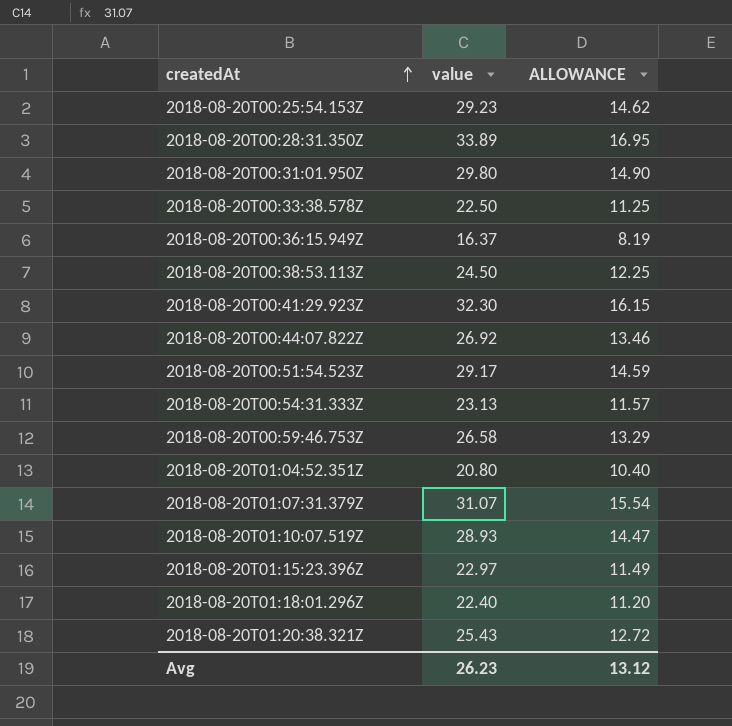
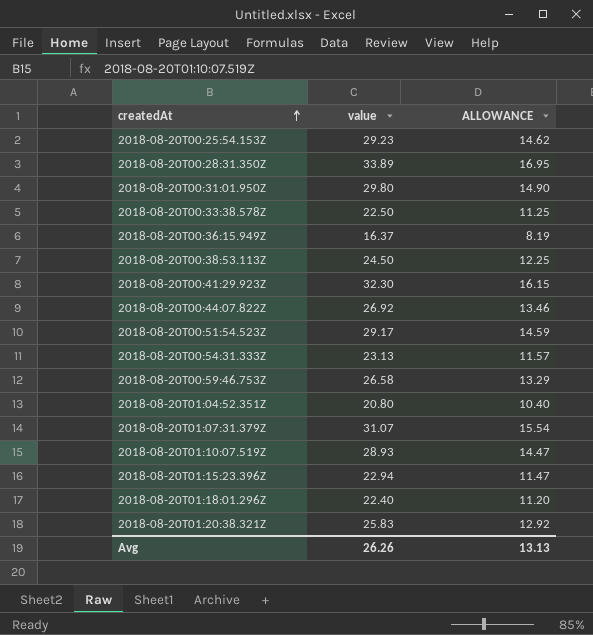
2018-08-20T01:15:23.396Z | value: 22.97 -> 22.94
2018-08-20T01:15:23.396Z | ALLOWANCE: 11.49 -> 11.47
2018-08-20T01:20:38.321Z | value: 25.43 -> 25.83
2018-08-20T01:20:38.321Z | ALLOWANCE: 12.72 -> 12.92
Avg | value: 26.23 -> 26.26
Avg | ALLOWANCE: 13.12 -> 13.13

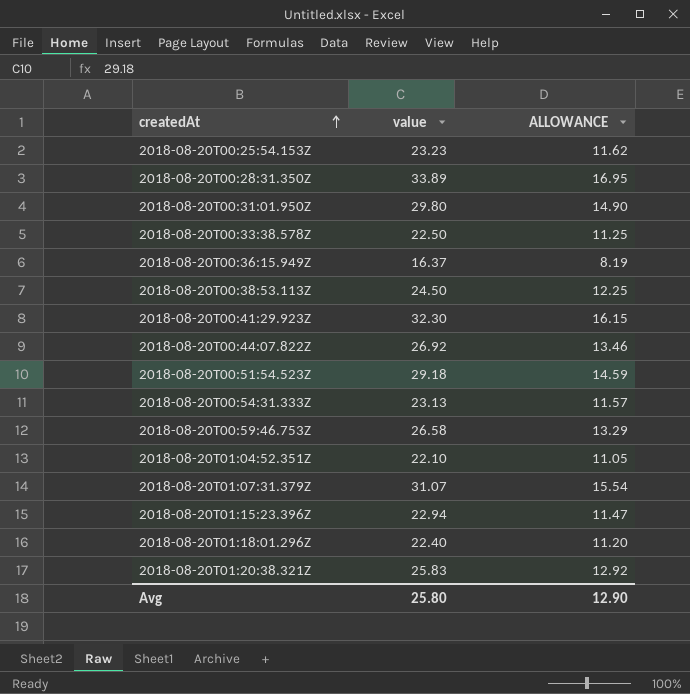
row 2018-08-20T01:10:07.519Z: 28.93 | 14.47 -> none
2018-08-20T00:25:54.153Z | value: 29.23 -> 23.23
2018-08-20T00:25:54.153Z | ALLOWANCE: 14.62 -> 11.62
2018-08-20T00:51:54.523Z | value: 29.17 -> 29.18
2018-08-20T01:04:52.351Z | value: 20.80 -> 22.10
2018-08-20T01:04:52.351Z | ALLOWANCE: 10.40 -> 11.05
Avg | value: 26.26 -> 25.80
Avg | ALLOWANCE: 13.13 -> 12.90

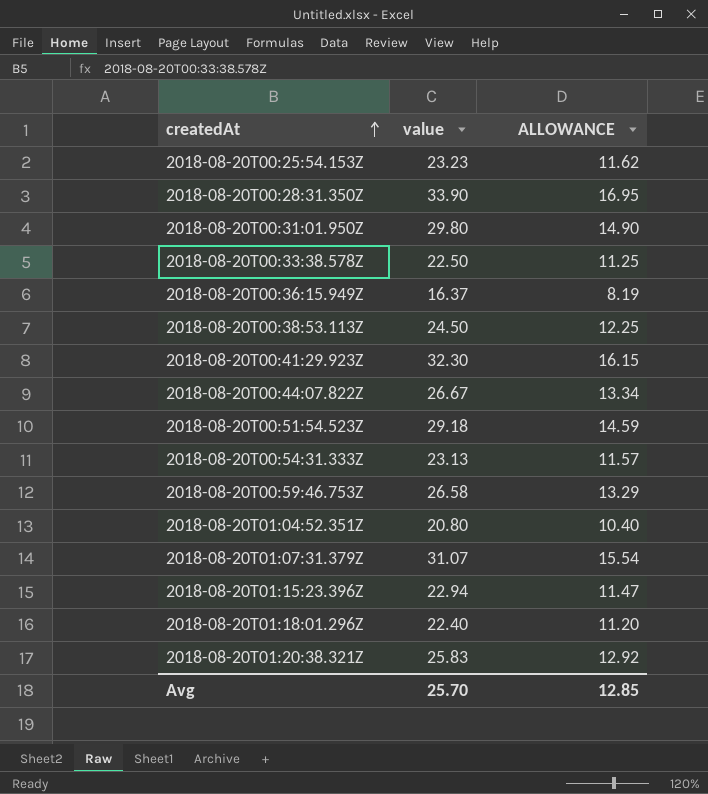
2018-08-20T00:28:31.350Z | value: 33.89 -> 33.90
2018-08-20T00:44:07.822Z | value: 26.92 -> 26.67
2018-08-20T00:44:07.822Z | ALLOWANCE: 13.46 -> 13.34
2018-08-20T01:04:52.351Z | value: 22.10 -> 20.80
2018-08-20T01:04:52.351Z | ALLOWANCE: 11.05 -> 10.40
Avg | value: 25.80 -> 25.70
Avg | ALLOWANCE: 12.90 -> 12.85

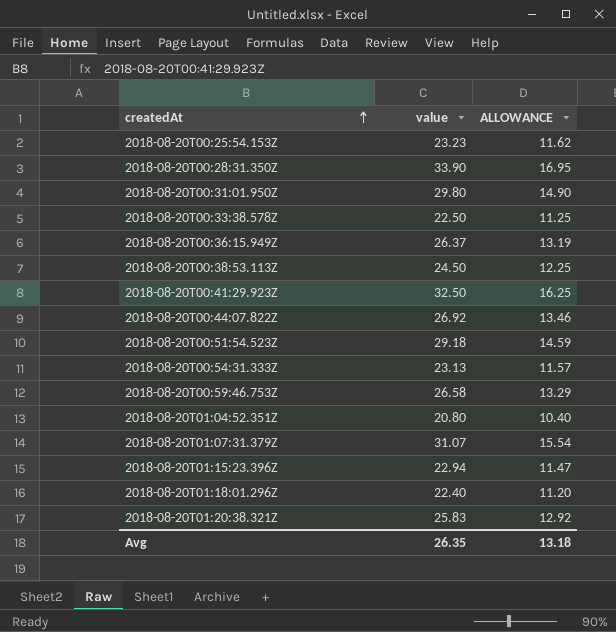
2018-08-20T00:36:15.949Z | value: 16.37 -> 26.37
2018-08-20T00:36:15.949Z | ALLOWANCE: 8.19 -> 13.19
2018-08-20T00:41:29.923Z | value: 32.30 -> 32.50
2018-08-20T00:41:29.923Z | ALLOWANCE: 16.15 -> 16.25
2018-08-20T00:44:07.822Z | value: 26.67 -> 26.92
2018-08-20T00:44:07.822Z | ALLOWANCE: 13.34 -> 13.46
Avg | value: 25.70 -> 26.35
Avg | ALLOWANCE: 12.85 -> 13.18

